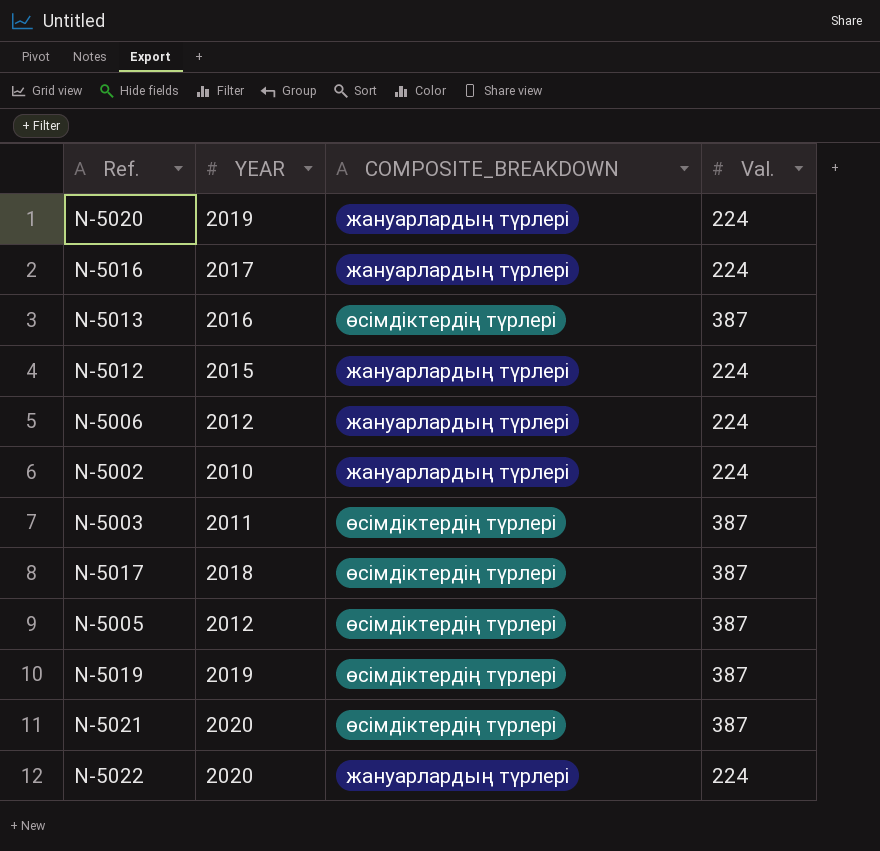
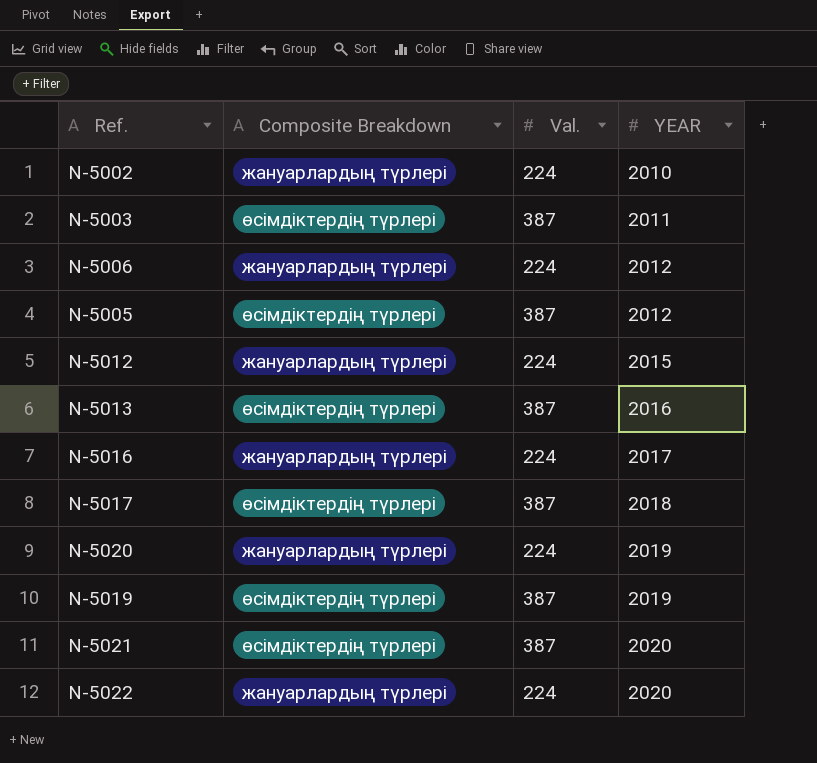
row order: none -> YEAR ascending
column name: COMPOSITE_BREAKDOWN -> Composite Breakdown
column YEAR | position: 2 -> 4

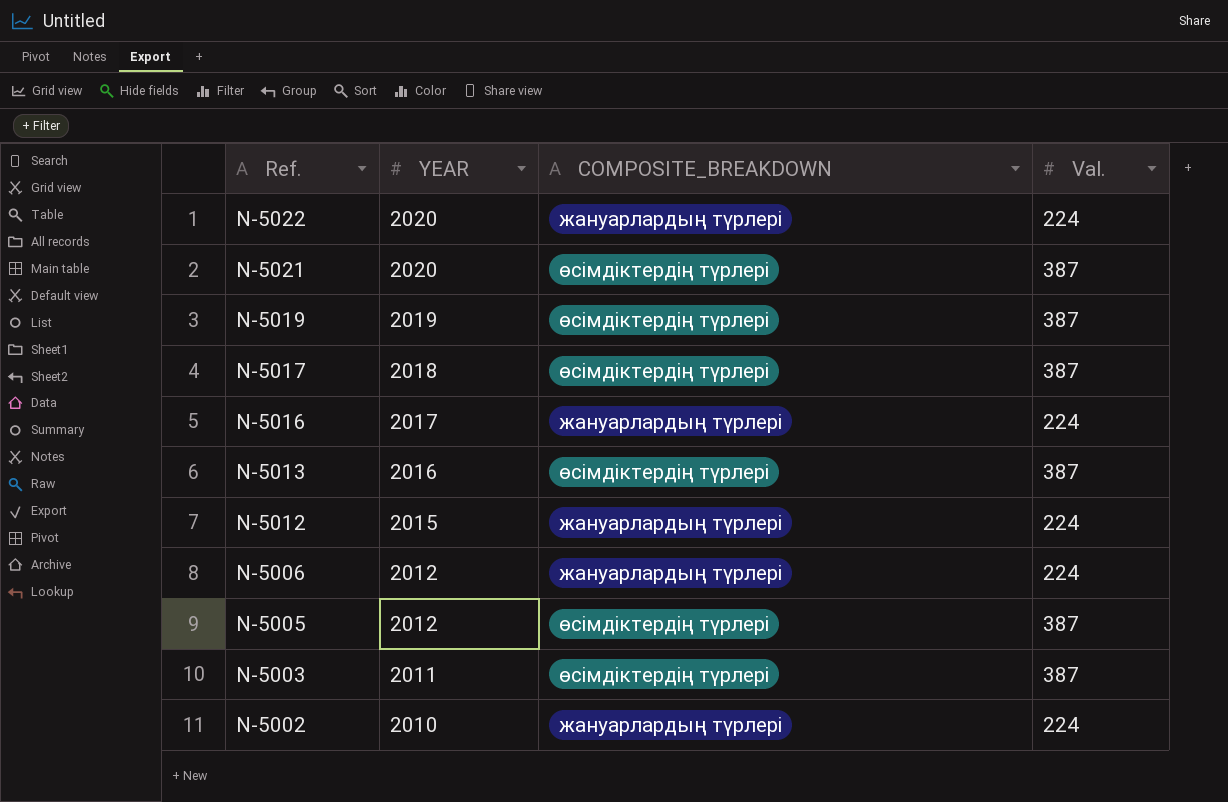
row order: YEAR ascending -> Ref. descending
column YEAR | position: 4 -> 2
column name: Composite Breakdown -> COMPOSITE_BREAKDOWN
row N-5020: жануарлардың түрлері | 224 | 2019 -> none

